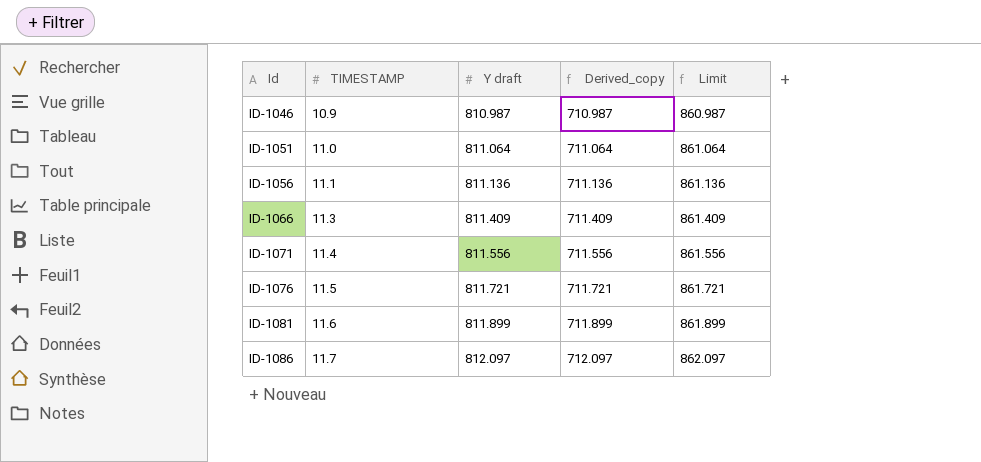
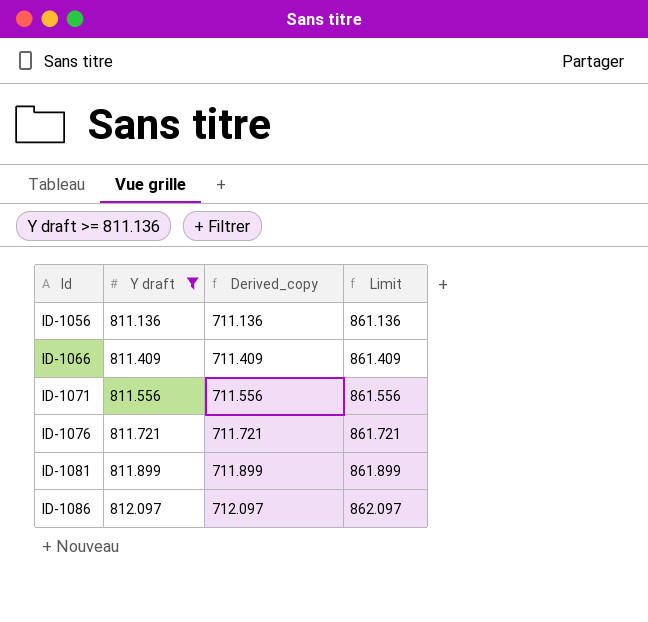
filter: none -> Y draft >= 811.136
column TIMESTAMP | position: 2 -> none

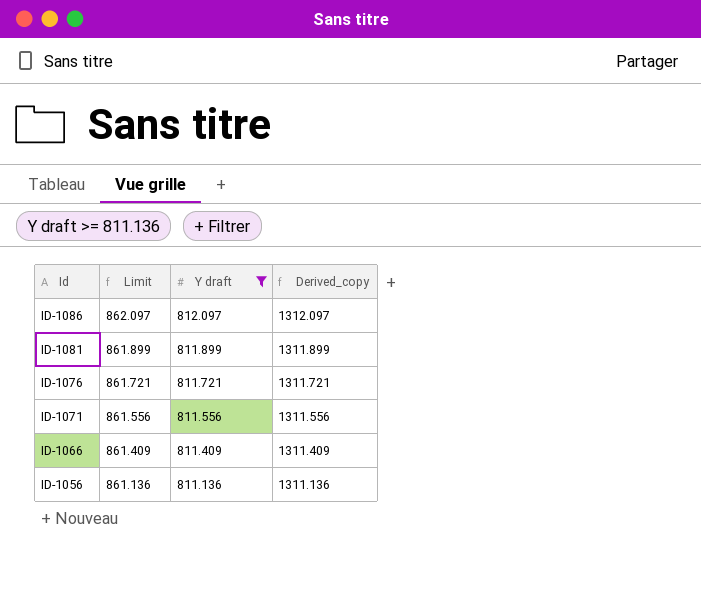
row order: Id ascending -> Id descending
column Limit | position: 4 -> 2
column Derived_copy | formula: [Y draft] - 100 -> [Y draft] + 500

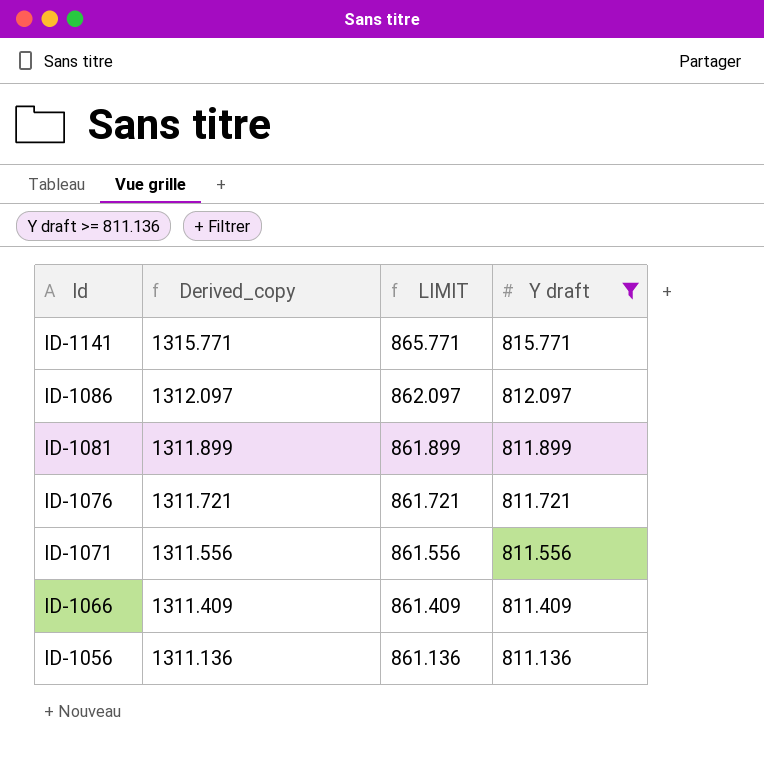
column Derived_copy | position: 4 -> 2
column name: Limit -> LIMIT
row ID-1141: none -> 1315.771 | 865.771 | 815.771

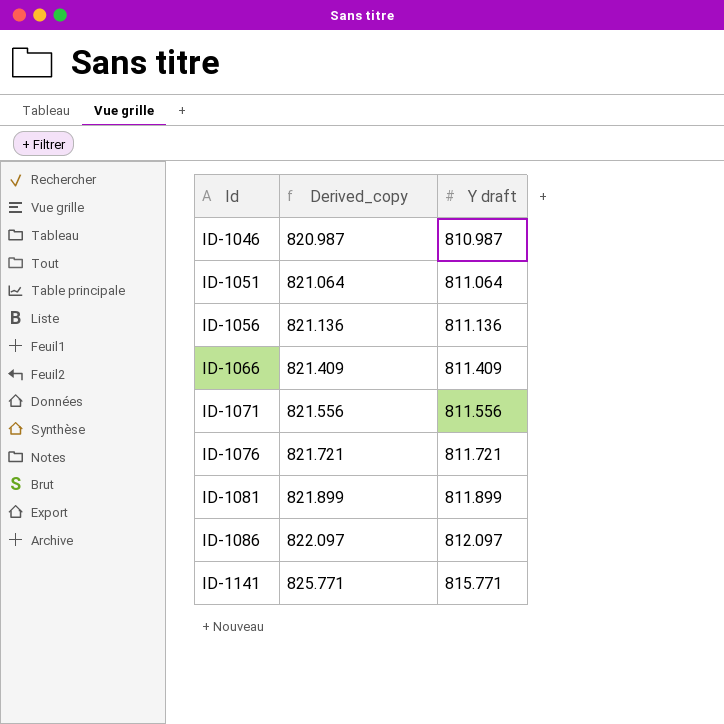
filter: Y draft >= 811.136 -> none
row order: Id descending -> Id ascending
column LIMIT | formula: [Y draft] + 50 -> none
column Derived_copy | formula: [Y draft] + 500 -> [Y draft] + 10

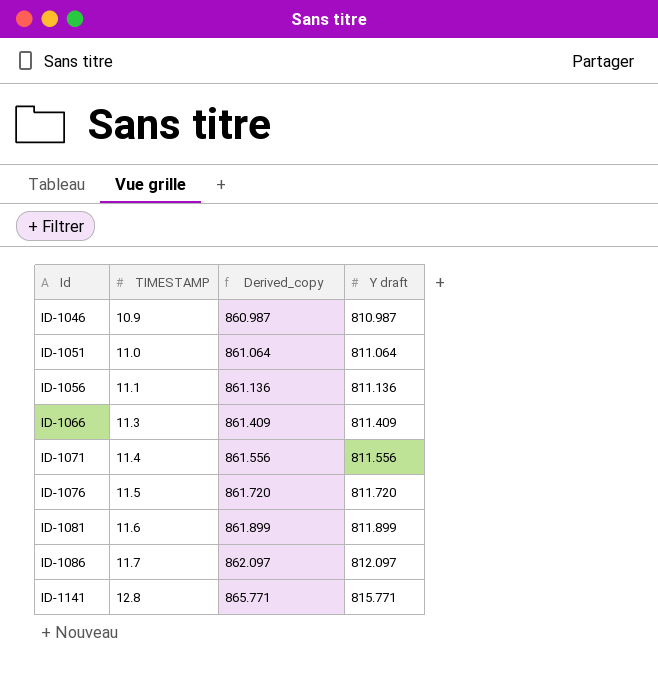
column TIMESTAMP | position: none -> 2
column Derived_copy | formula: [Y draft] + 10 -> [Y draft] + 50
ID-1076 | Y draft: 811.721 -> 811.720

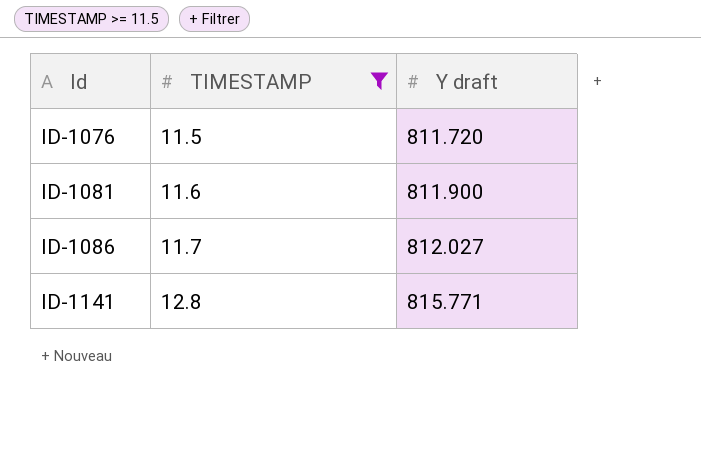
filter: none -> TIMESTAMP >= 11.5
column Derived_copy | formula: [Y draft] + 50 -> none
ID-1081 | Y draft: 811.899 -> 811.900
ID-1086 | Y draft: 812.097 -> 812.027

